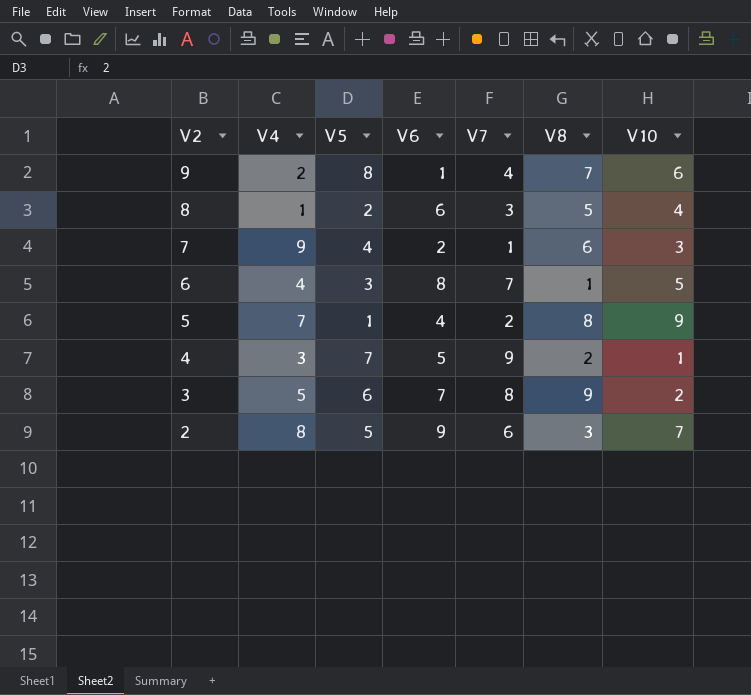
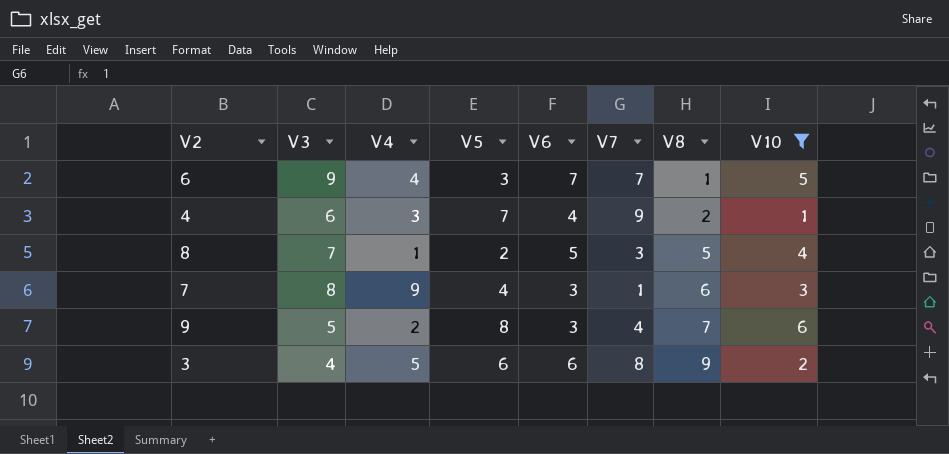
filter: none -> V10 <= 6
row order: V2 descending -> V8 ascending
column V3 | position: none -> 2
6 | V6: 8 -> 7
4 | V6: 5 -> 4
8 | V6: 6 -> 5
7 | V6: 2 -> 3
9 | V6: 1 -> 3
3 | V6: 7 -> 6

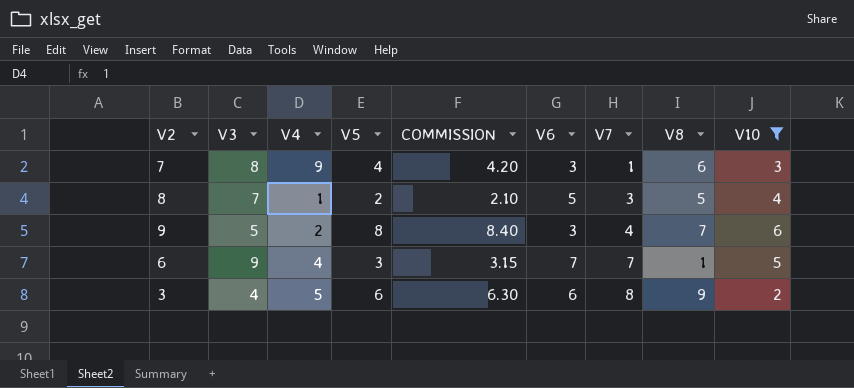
row order: V8 ascending -> V7 ascending
column COMMISSION | formula: none -> [V5] * 1.05
row 4: 6 | 3 | 7 | 4 | 9 | 2 | 1 -> none

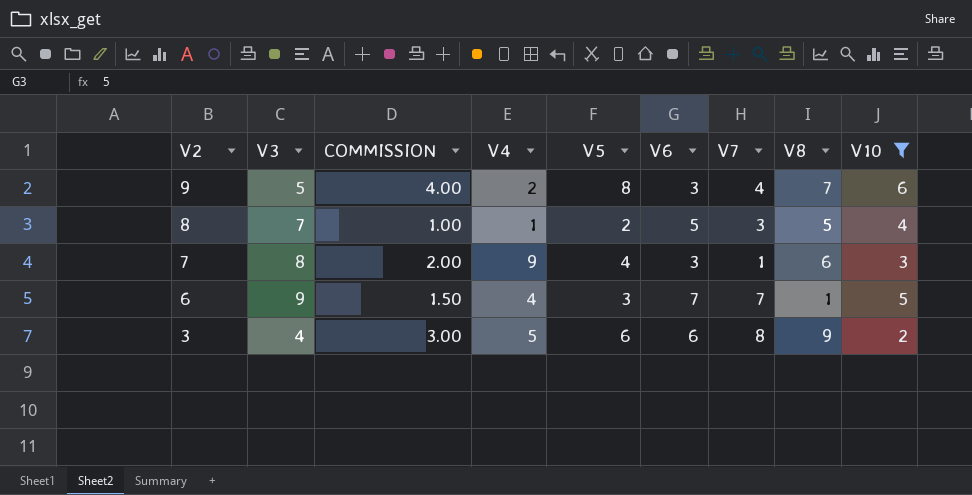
row order: V7 ascending -> V2 descending
column COMMISSION | formula: [V5] * 1.05 -> [V5] * 0.5
column COMMISSION | position: 5 -> 3

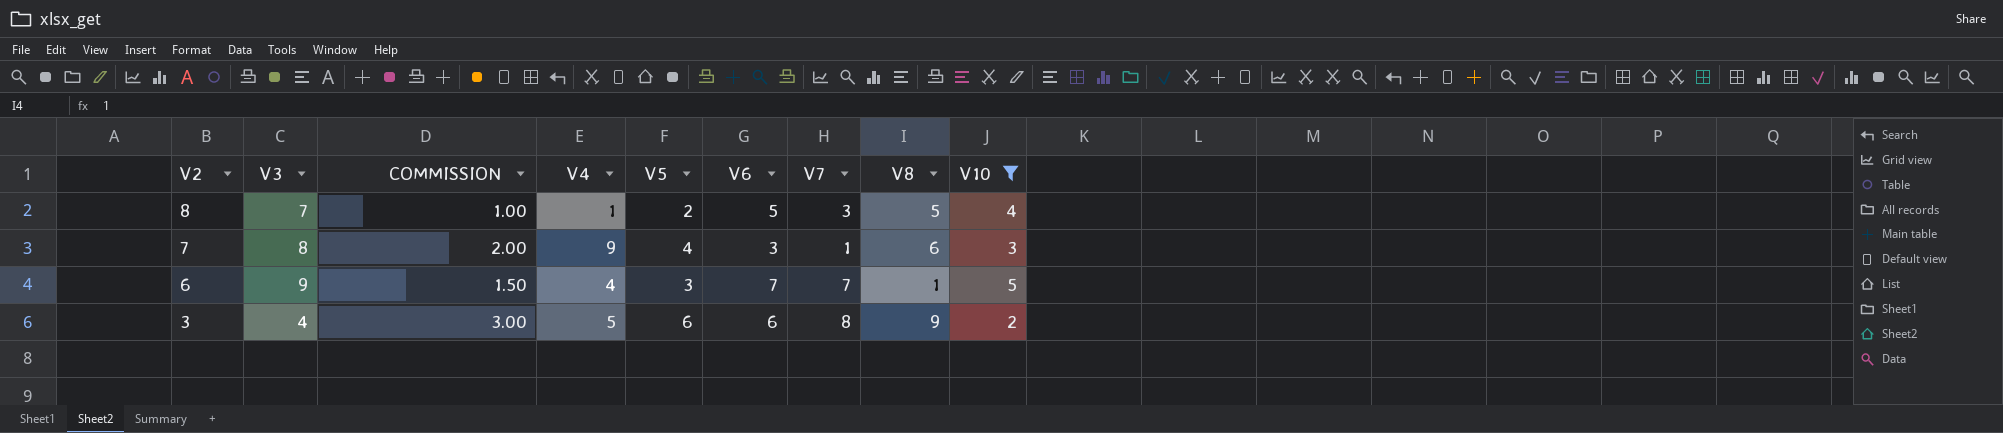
row 9: 5 | 4.00 | 2 | 8 | 3 | 4 | 7 | 6 -> none

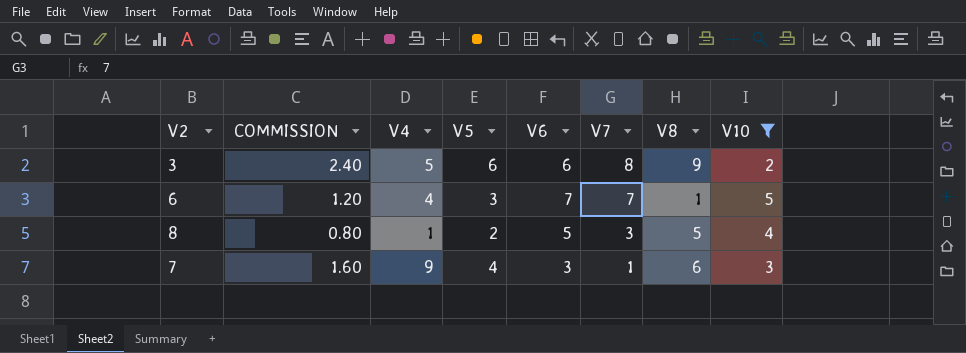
row order: V2 descending -> V7 descending
column V3 | position: 2 -> none
column COMMISSION | formula: [V5] * 0.5 -> [V5] * 0.4

